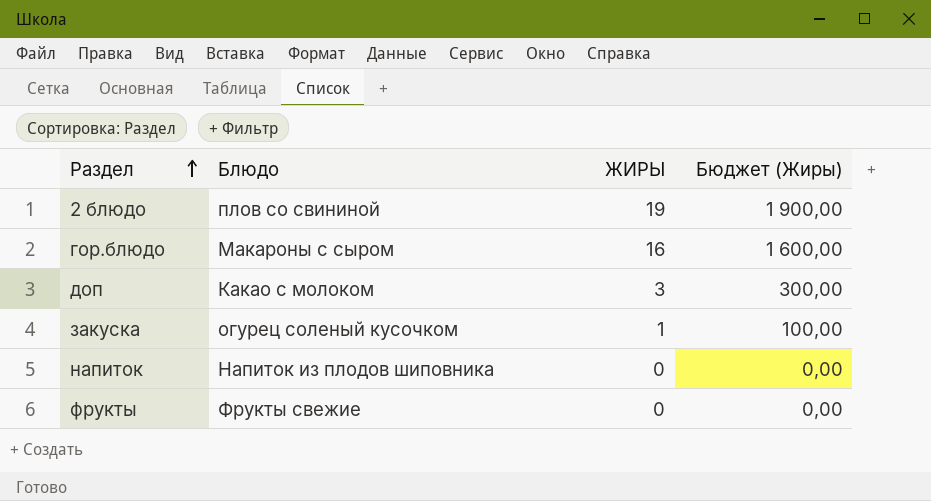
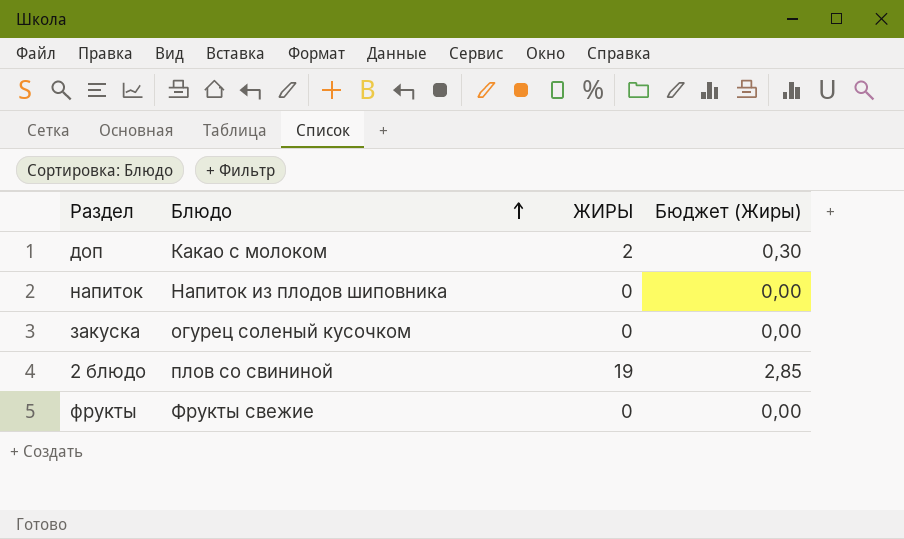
row order: Раздел ascending -> Блюдо ascending
column Бюджет (Жиры) | formula: [ЖИРЫ] * 100 -> [ЖИРЫ] * 0,15
row гор.блюдо: Макароны с сыром | 16 | 1 600,00 -> none
доп | ЖИРЫ: 3 -> 2
закуска | ЖИРЫ: 1 -> 0

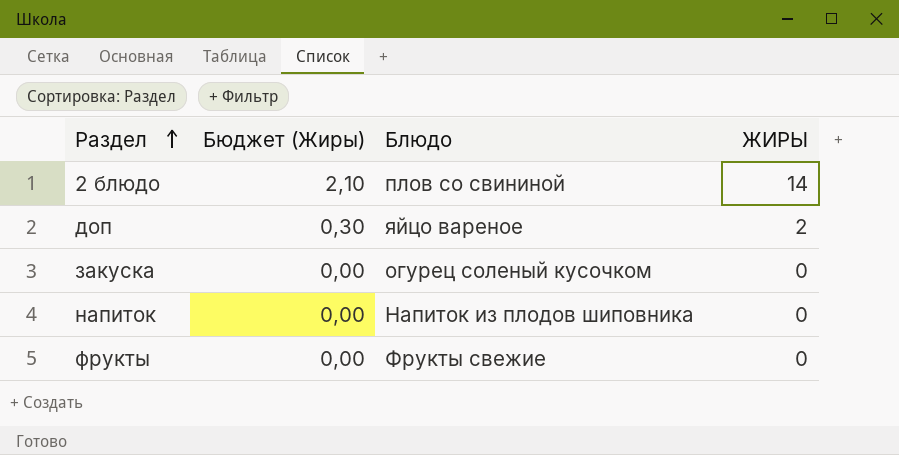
row order: Блюдо ascending -> Раздел ascending
column Бюджет (Жиры) | position: 4 -> 2
2 блюдо | Бюджет (Жиры): 2,85 -> 2,10
2 блюдо | ЖИРЫ: 19 -> 14
доп | Блюдо: Какао с молоком -> яйцо вареное

